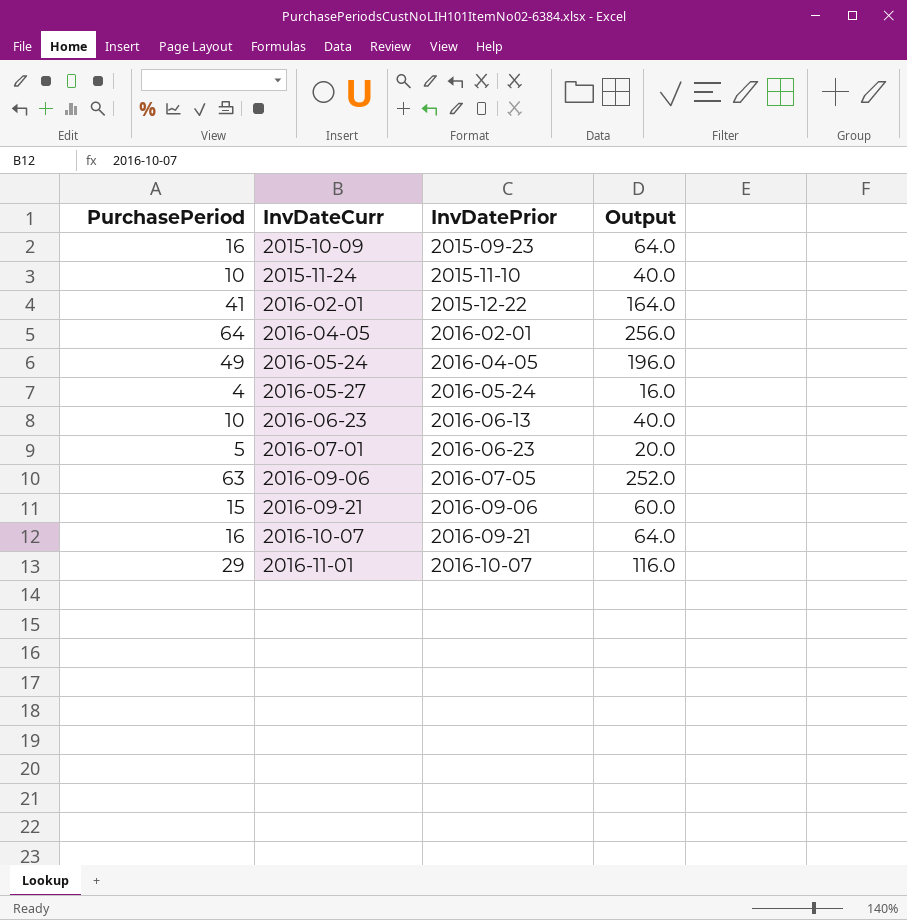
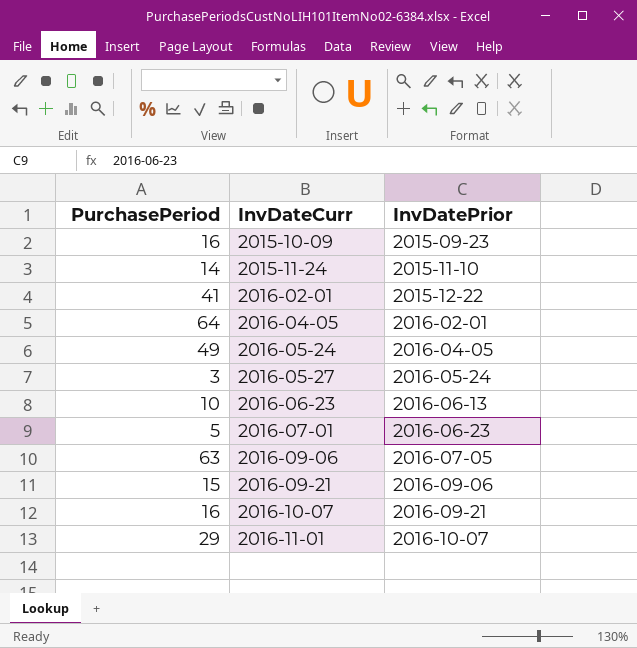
column Output | formula: [PurchasePeriod] * 4 -> none
2015-11-24 | PurchasePeriod: 10 -> 14
2016-05-27 | PurchasePeriod: 4 -> 3

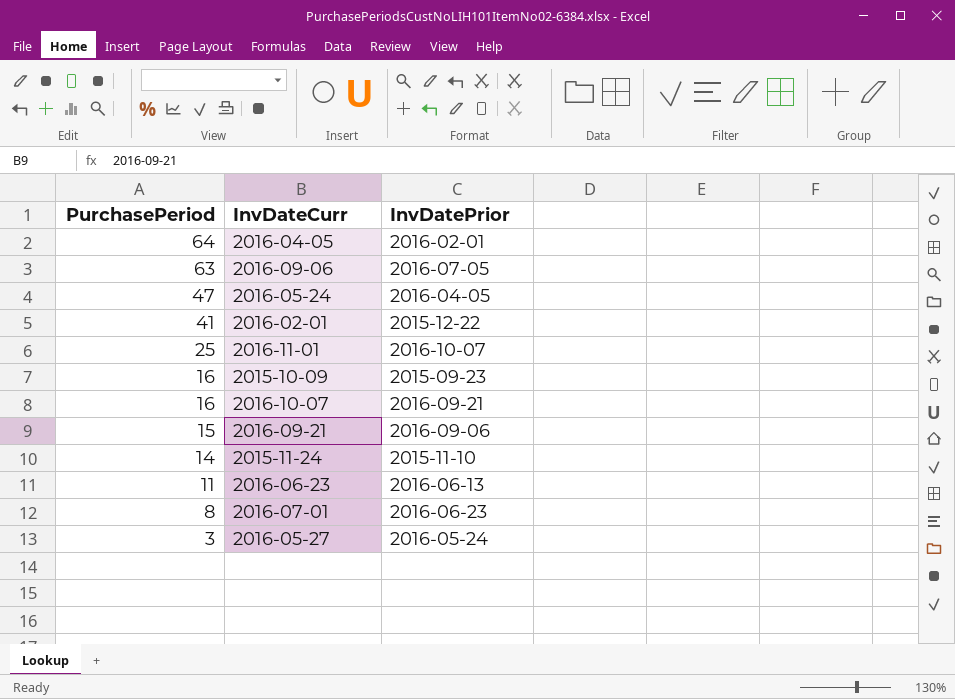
row order: InvDateCurr ascending -> PurchasePeriod descending
2016-05-24 | PurchasePeriod: 49 -> 47
2016-11-01 | PurchasePeriod: 29 -> 25
2016-06-23 | PurchasePeriod: 10 -> 11
2016-07-01 | PurchasePeriod: 5 -> 8

